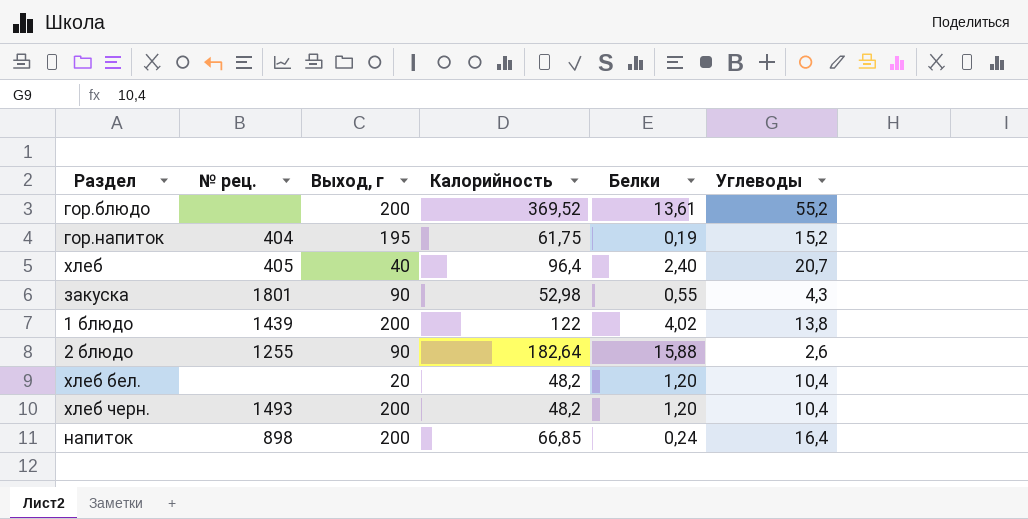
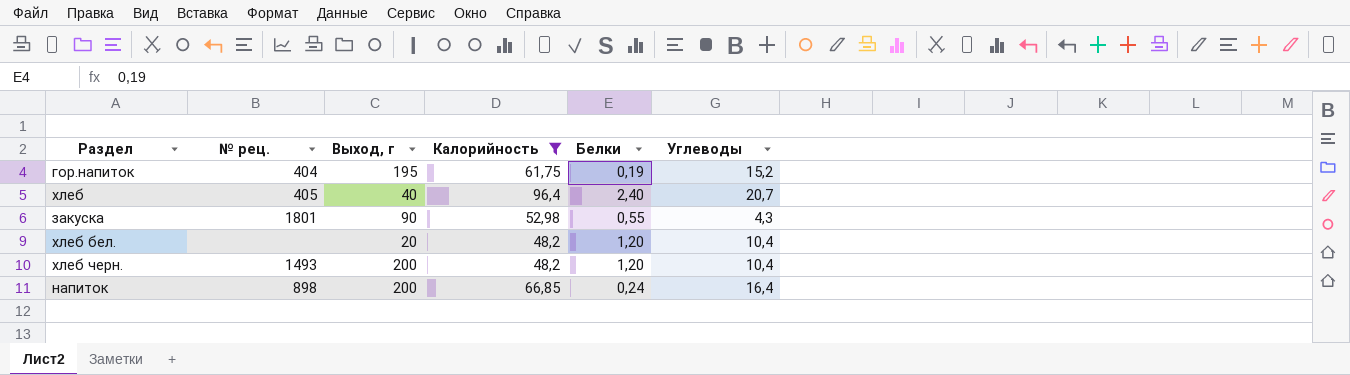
filter: none -> Калорийность <= 96,4

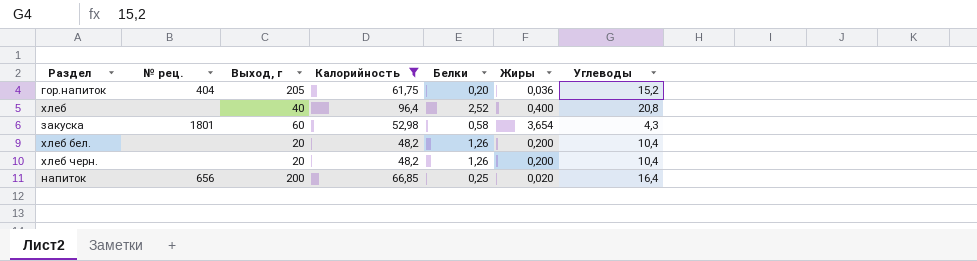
column Жиры | position: none -> 6
гор.напиток | Выход, г: 195 -> 205
гор.напиток | Белки: 0,19 -> 0,20
хлеб | № рец.: 405 -> none
хлеб | Белки: 2,40 -> 2,52
хлеб | Углеводы: 20,7 -> 20,8
закуска | Выход, г: 90 -> 60
закуска | Белки: 0,55 -> 0,58
хлеб бел. | Белки: 1,20 -> 1,26
хлеб черн. | № рец.: 1493 -> none
хлеб черн. | Выход, г: 200 -> 20
хлеб черн. | Белки: 1,20 -> 1,26
напиток | № рец.: 898 -> 656
напиток | Белки: 0,24 -> 0,25

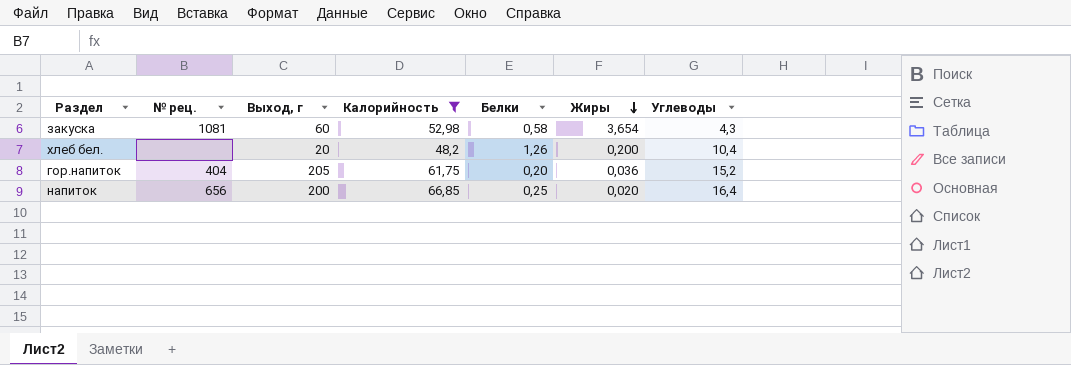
row order: none -> Жиры descending
row хлеб: none | 40 | 96,4 | 2,52 | 0,400 | 20,8 -> none
row хлеб черн.: none | 20 | 48,2 | 1,26 | 0,200 | 10,4 -> none
закуска | № рец.: 1801 -> 1081

